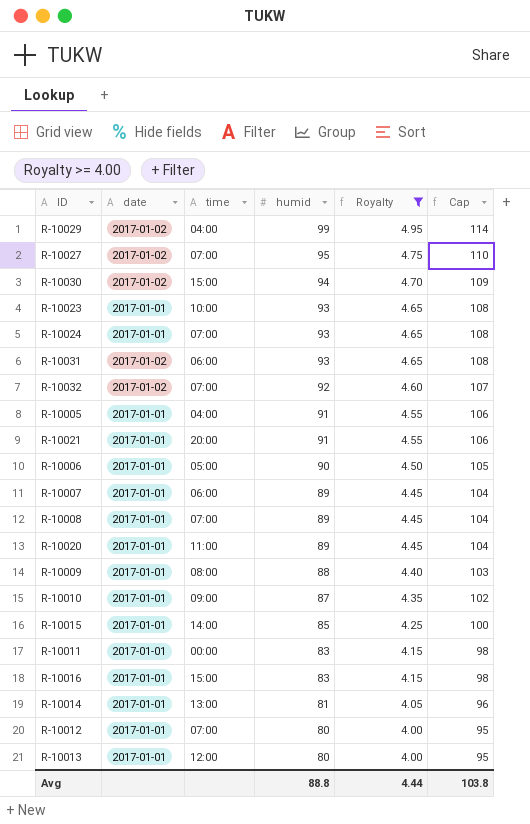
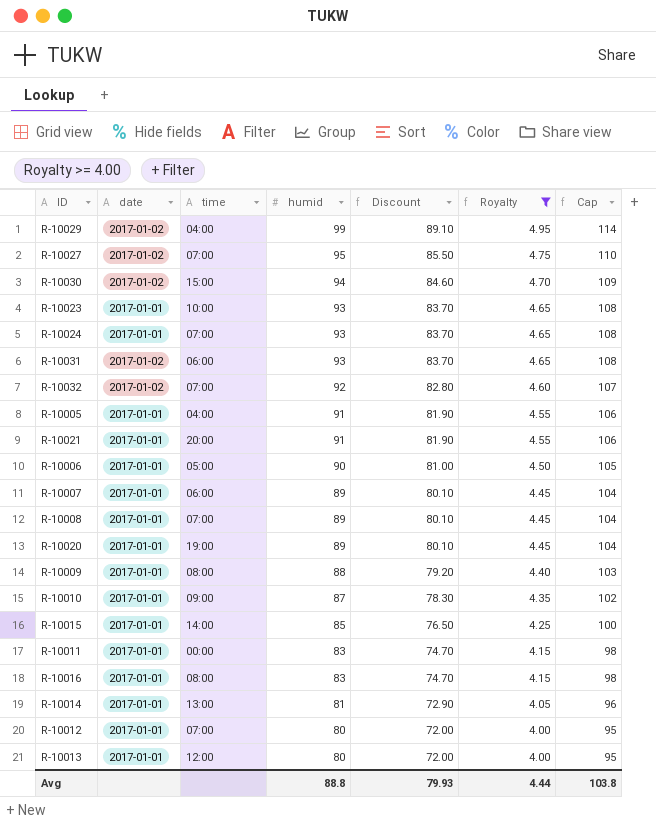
column Discount | formula: none -> [humid] * 0.9
R-10020 | time: 11:00 -> 19:00
R-10016 | time: 15:00 -> 08:00

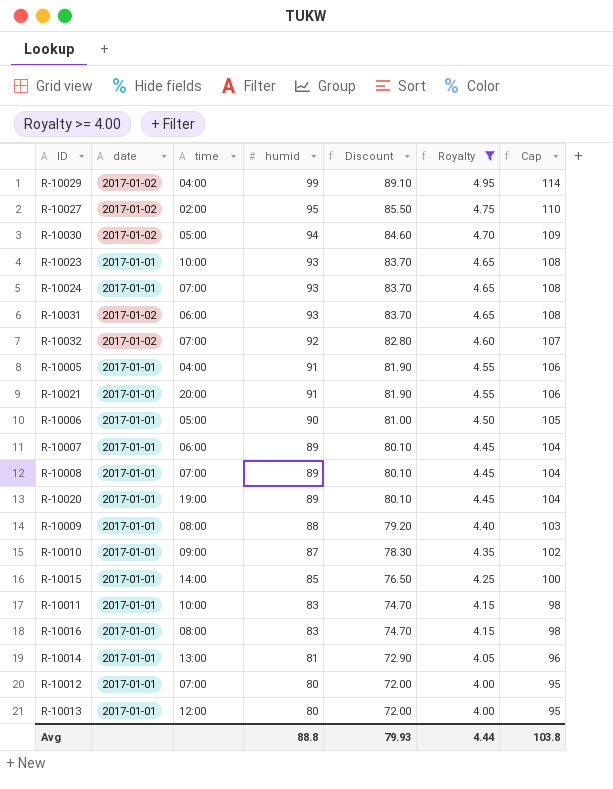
R-10027 | time: 07:00 -> 02:00
R-10030 | time: 15:00 -> 05:00
R-10011 | time: 00:00 -> 10:00

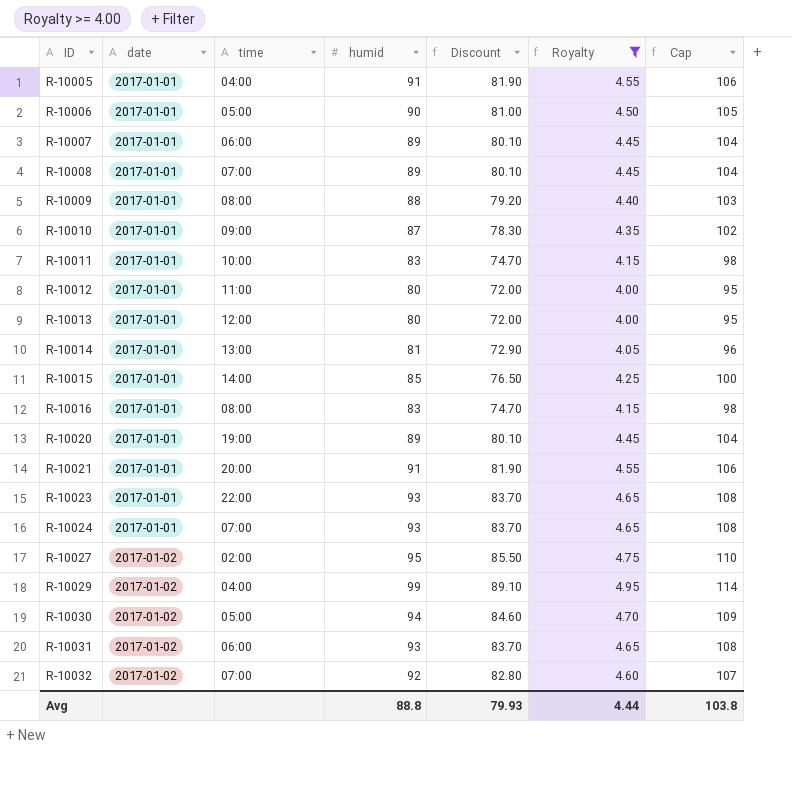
row order: humid descending -> ID ascending
R-10012 | time: 07:00 -> 11:00
R-10023 | time: 10:00 -> 22:00

